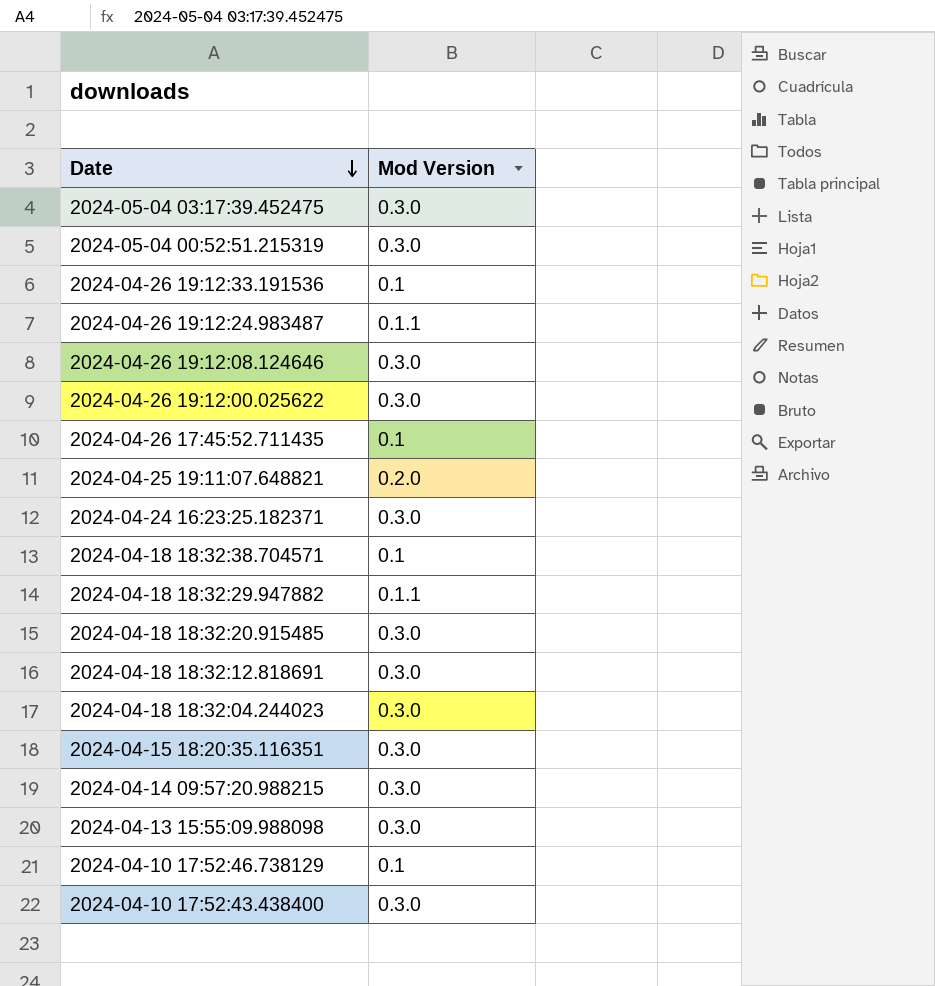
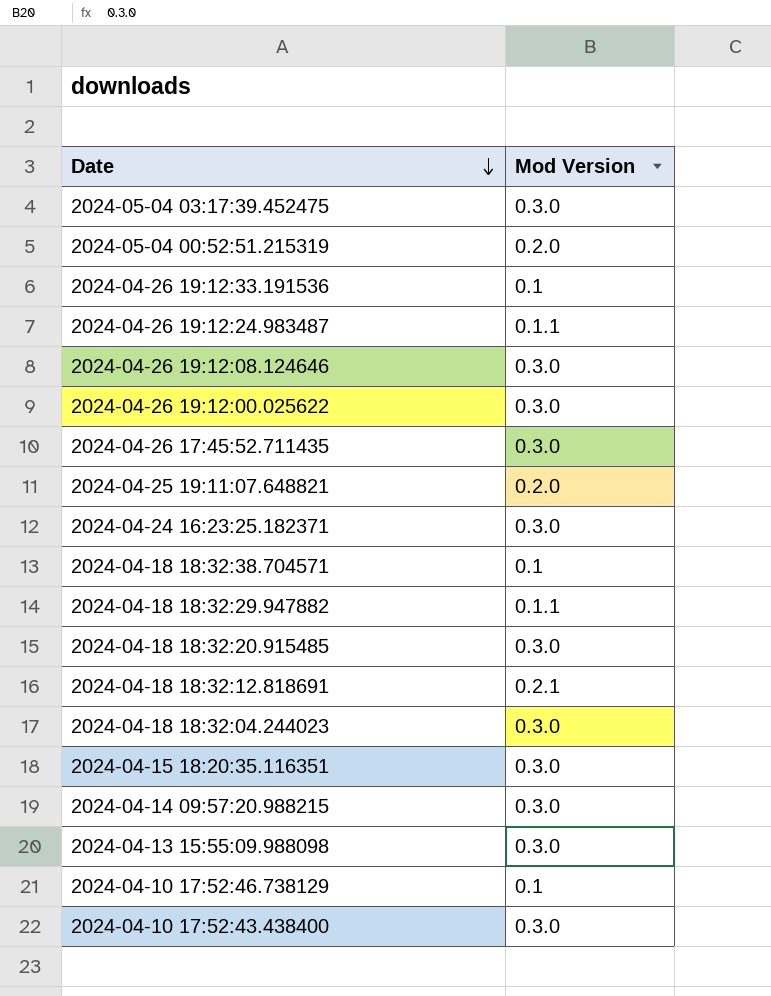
2024-05-04 00:52:51.215319 | Mod Version: 0.3.0 -> 0.2.0
2024-04-26 17:45:52.711435 | Mod Version: 0.1 -> 0.3.0
2024-04-18 18:32:12.818691 | Mod Version: 0.3.0 -> 0.2.1

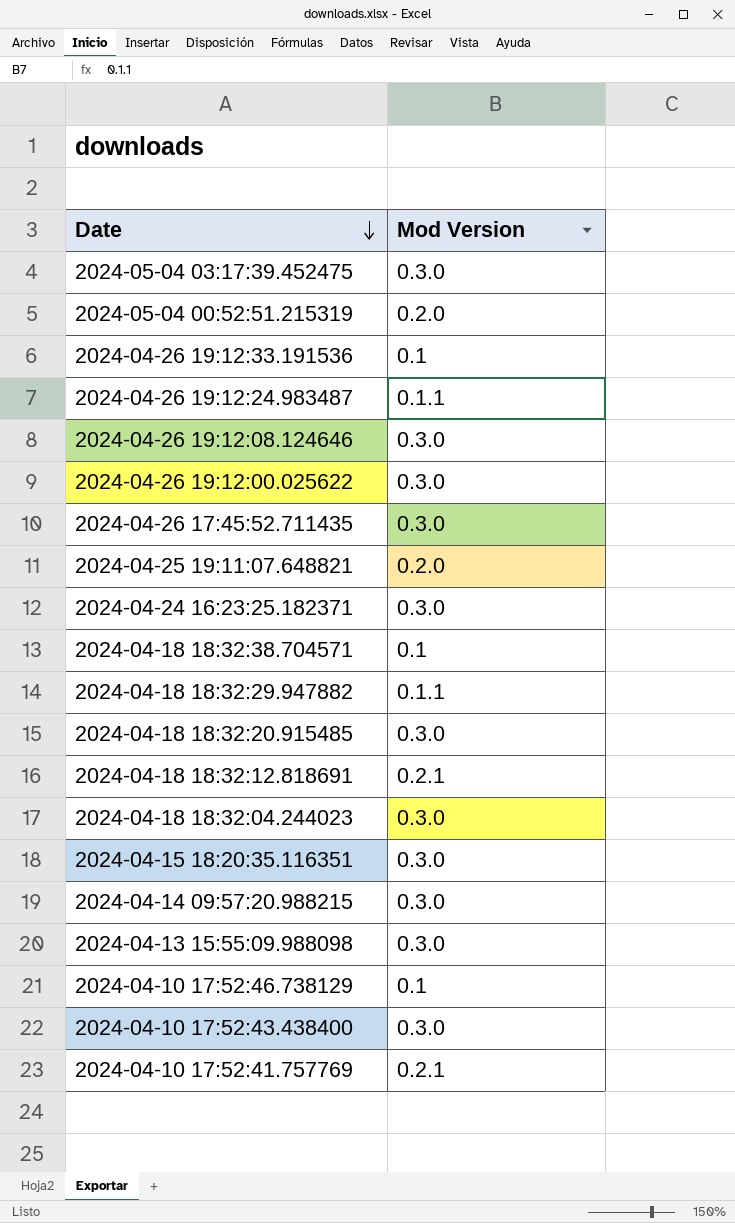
row 2024-04-10 17:52:41.757769: none -> 0.2.1

